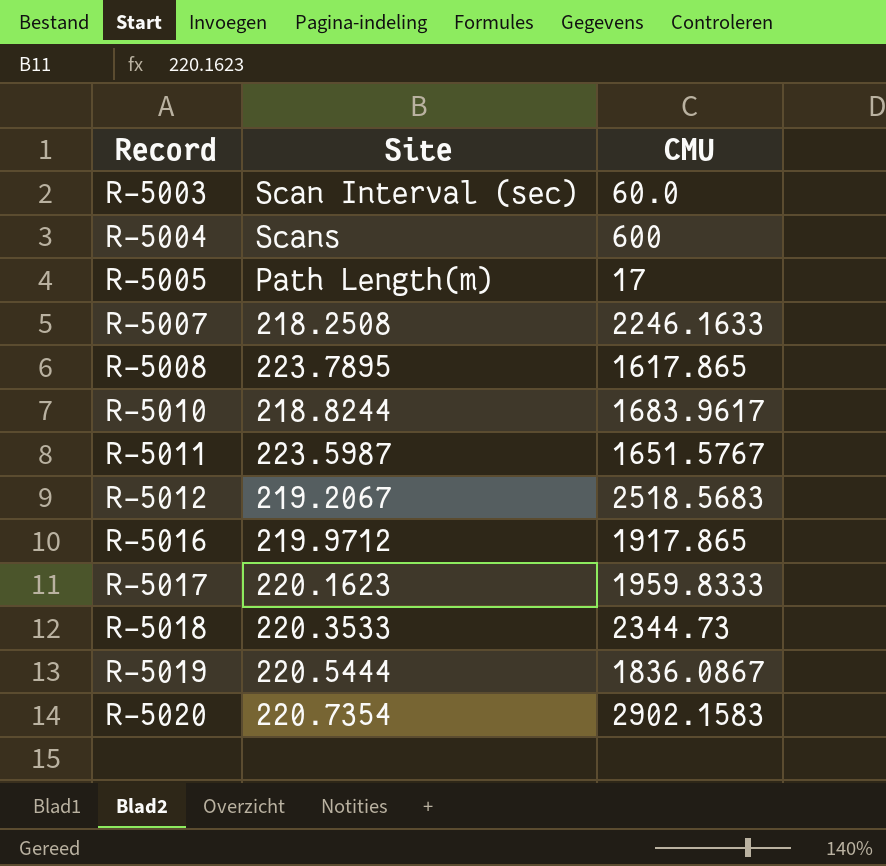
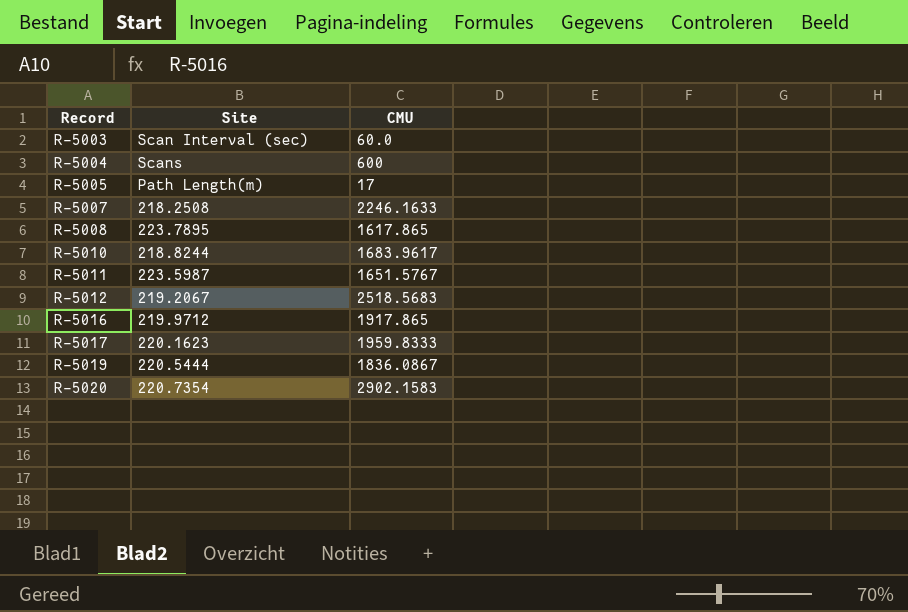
row R-5018: 220.3533 | 2344.73 -> none

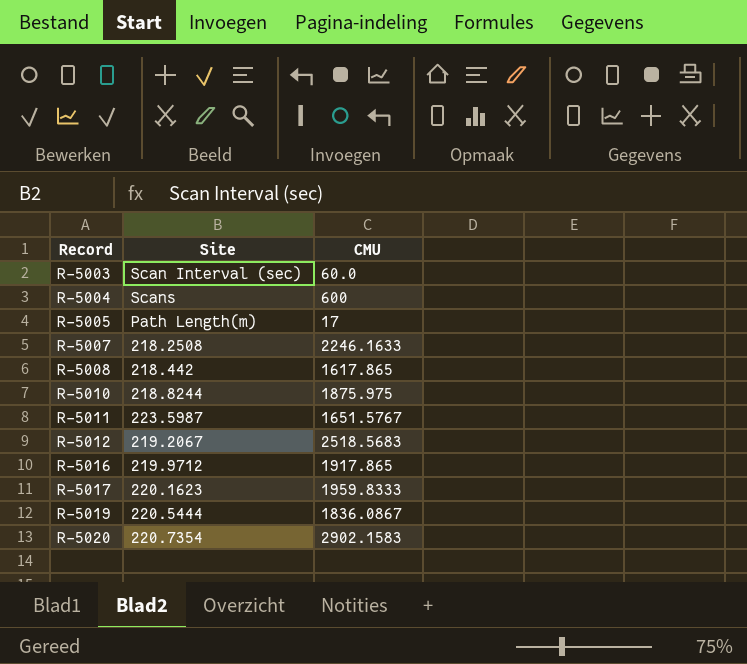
R-5008 | Site: 223.7895 -> 218.442
R-5010 | CMU: 1683.9617 -> 1875.975

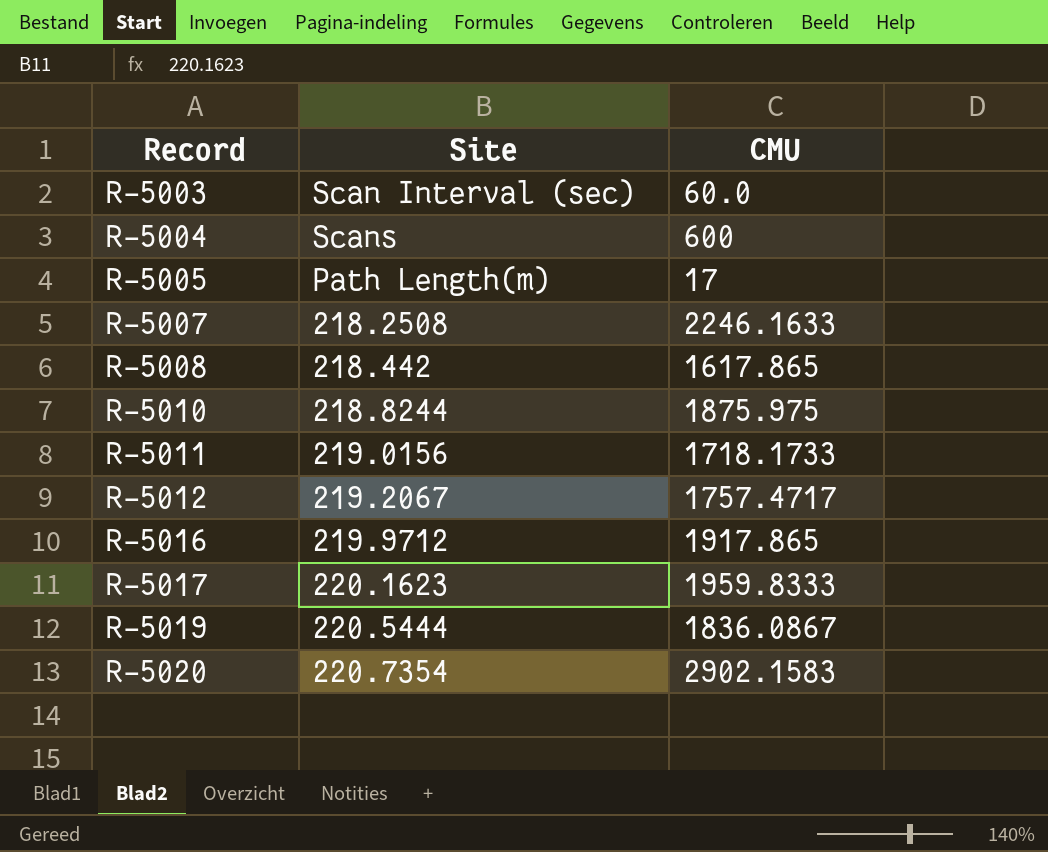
R-5011 | Site: 223.5987 -> 219.0156
R-5011 | CMU: 1651.5767 -> 1718.1733
R-5012 | CMU: 2518.5683 -> 1757.4717

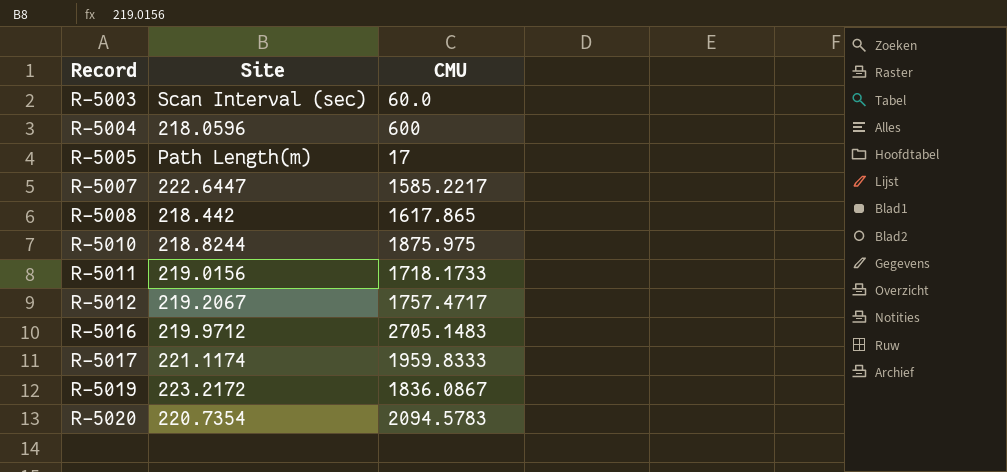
R-5004 | Site: Scans -> 218.0596
R-5007 | Site: 218.2508 -> 222.6447
R-5007 | CMU: 2246.1633 -> 1585.2217
R-5016 | CMU: 1917.865 -> 2705.1483
R-5017 | Site: 220.1623 -> 221.1174
R-5019 | Site: 220.5444 -> 223.2172
R-5020 | CMU: 2902.1583 -> 2094.5783

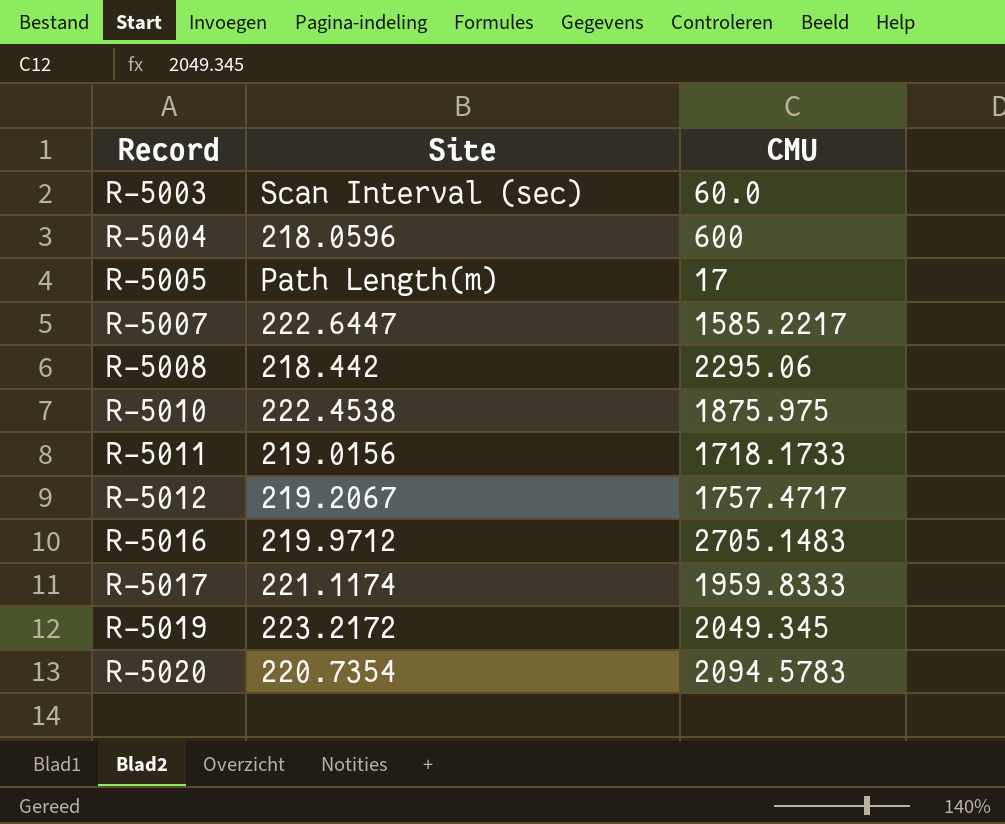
R-5008 | CMU: 1617.865 -> 2295.06
R-5010 | Site: 218.8244 -> 222.4538
R-5019 | CMU: 1836.0867 -> 2049.345

